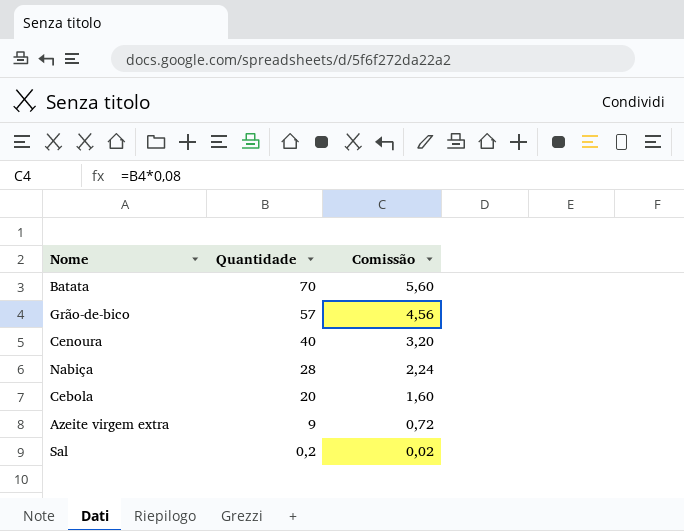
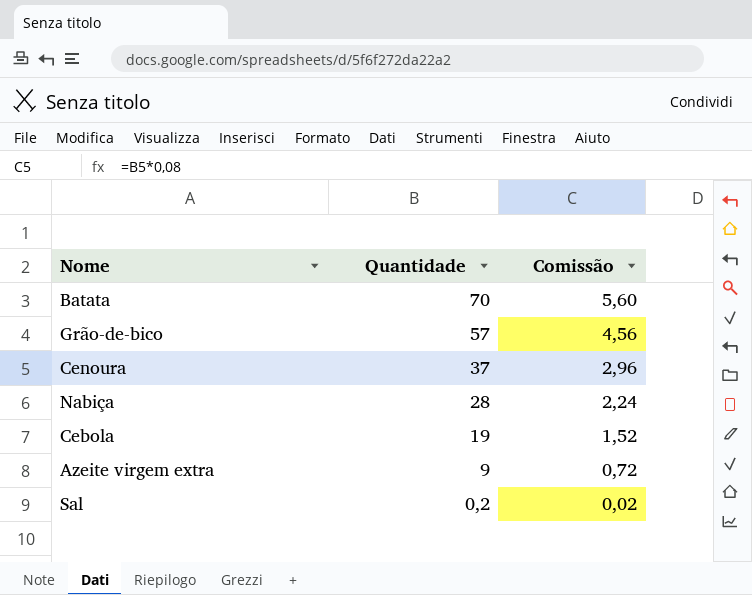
Cenoura | Quantidade: 40 -> 37
Cenoura | Comissão: 3,20 -> 2,96
Cebola | Quantidade: 20 -> 19
Cebola | Comissão: 1,60 -> 1,52

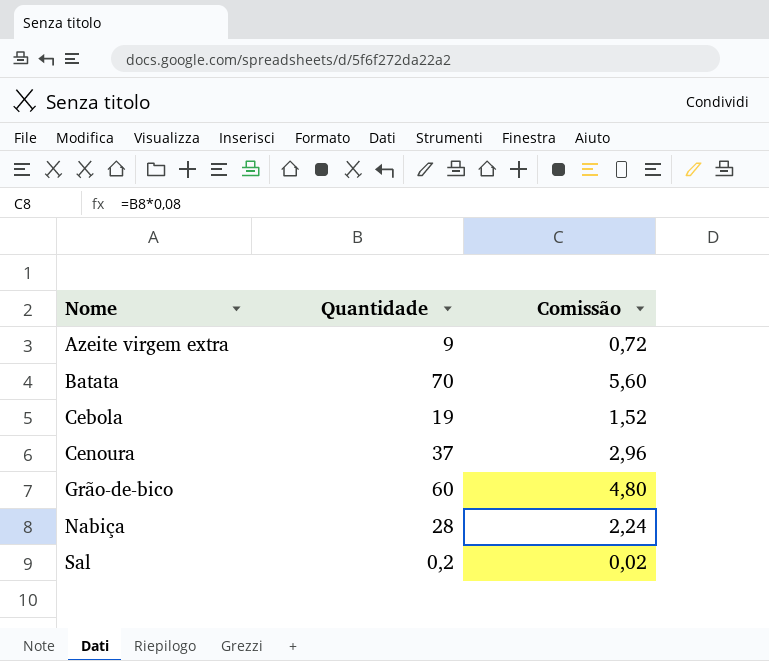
row order: Quantidade descending -> Nome ascending
Grão-de-bico | Quantidade: 57 -> 60
Grão-de-bico | Comissão: 4,56 -> 4,80

